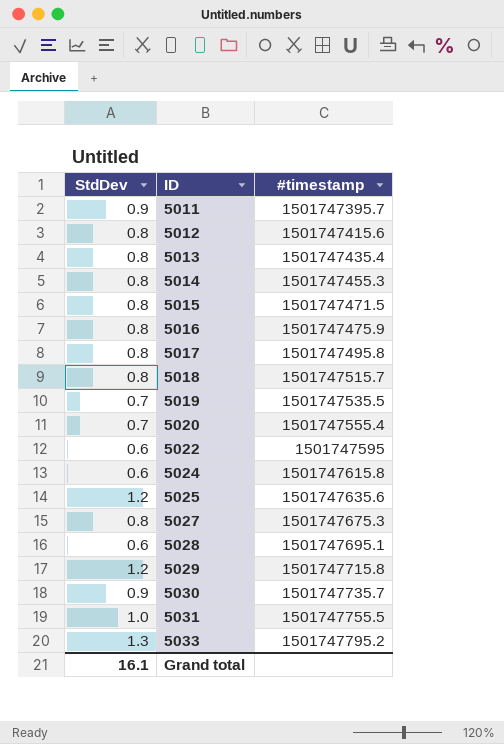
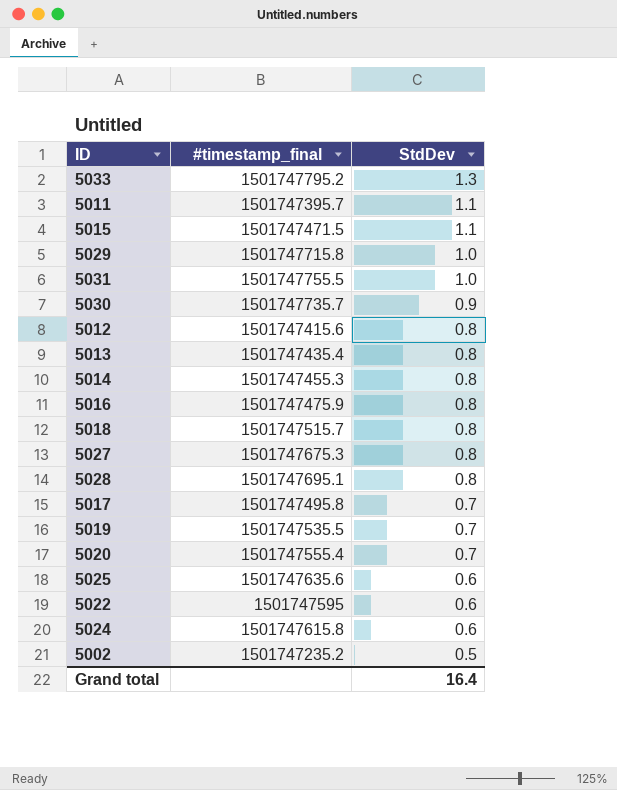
row order: ID ascending -> StdDev descending
column name: #timestamp -> #timestamp_final
column StdDev | position: 1 -> 3
5011 | StdDev: 0.9 -> 1.1
5015 | StdDev: 0.8 -> 1.1
5029 | StdDev: 1.2 -> 1.0
5028 | StdDev: 0.6 -> 0.8
5017 | StdDev: 0.8 -> 0.7
5025 | StdDev: 1.2 -> 0.6
row 5002: none -> 1501747235.2 | 0.5
Grand total | StdDev: 16.1 -> 16.4

